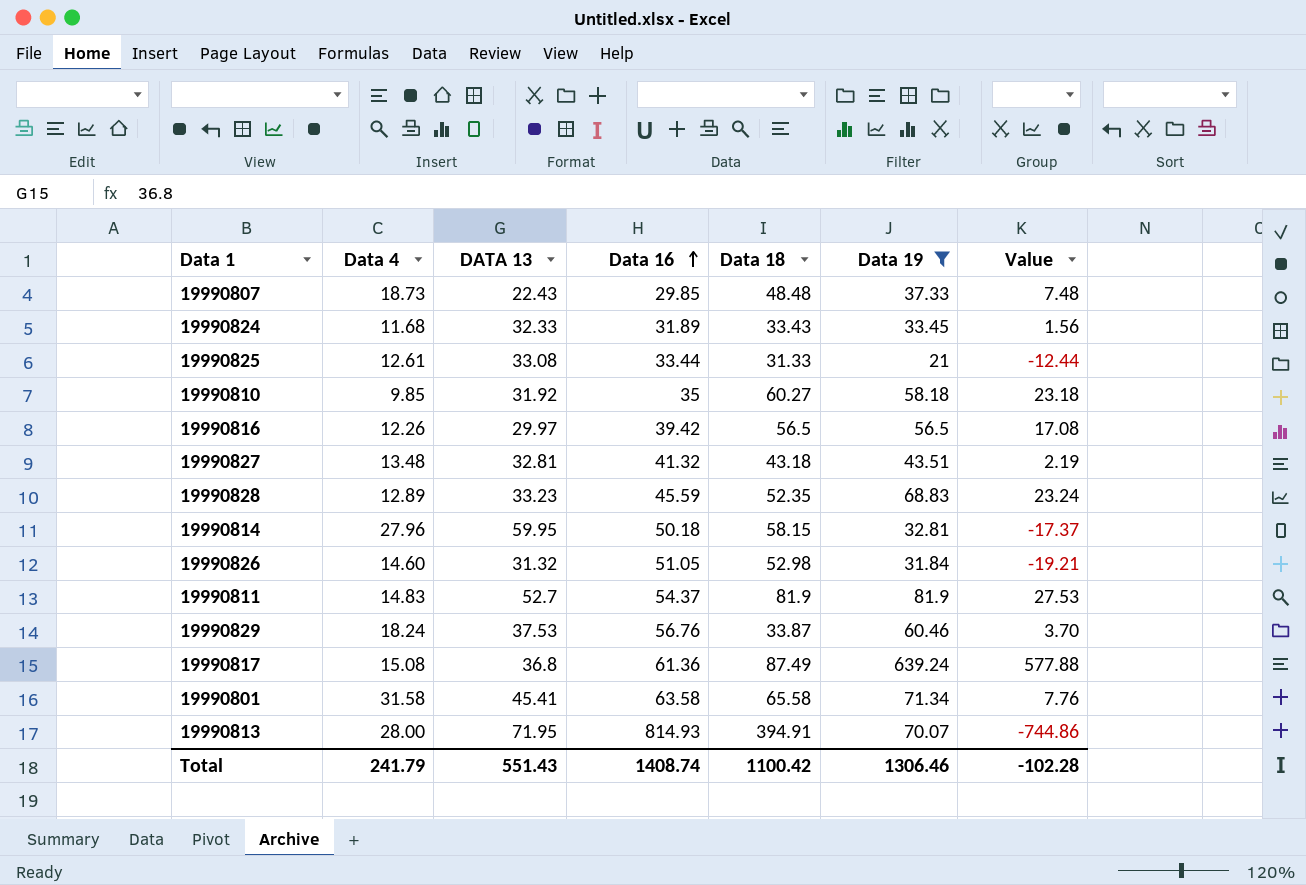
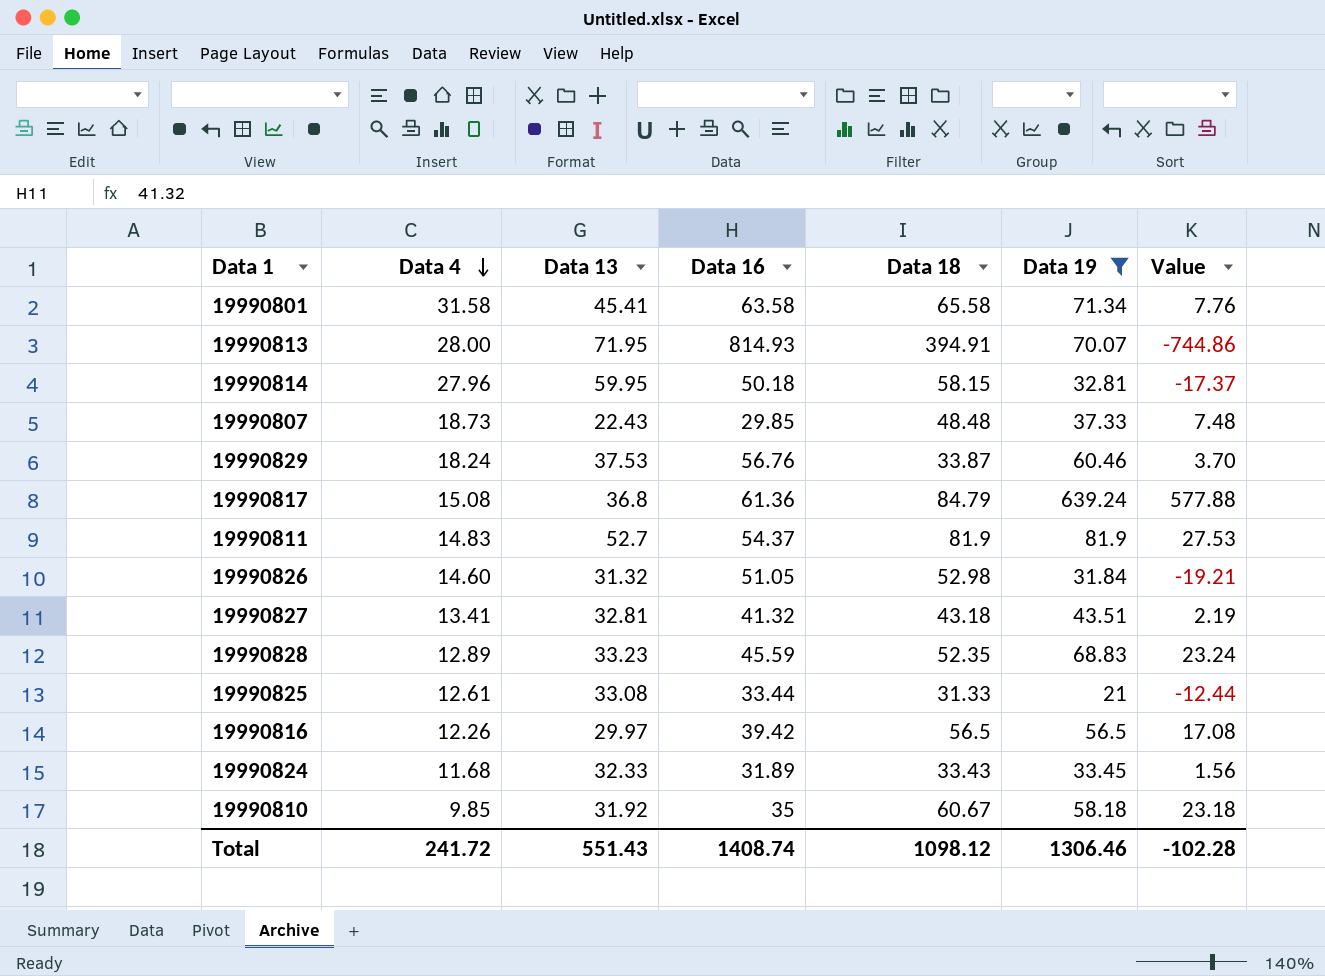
row order: Data 16 ascending -> Data 4 descending
column name: DATA 13 -> Data 13
19990817 | Data 18: 87.49 -> 84.79
19990827 | Data 4: 13.48 -> 13.41
19990810 | Data 18: 60.27 -> 60.67
Total | Data 4: 241.79 -> 241.72
Total | Data 18: 1100.42 -> 1098.12

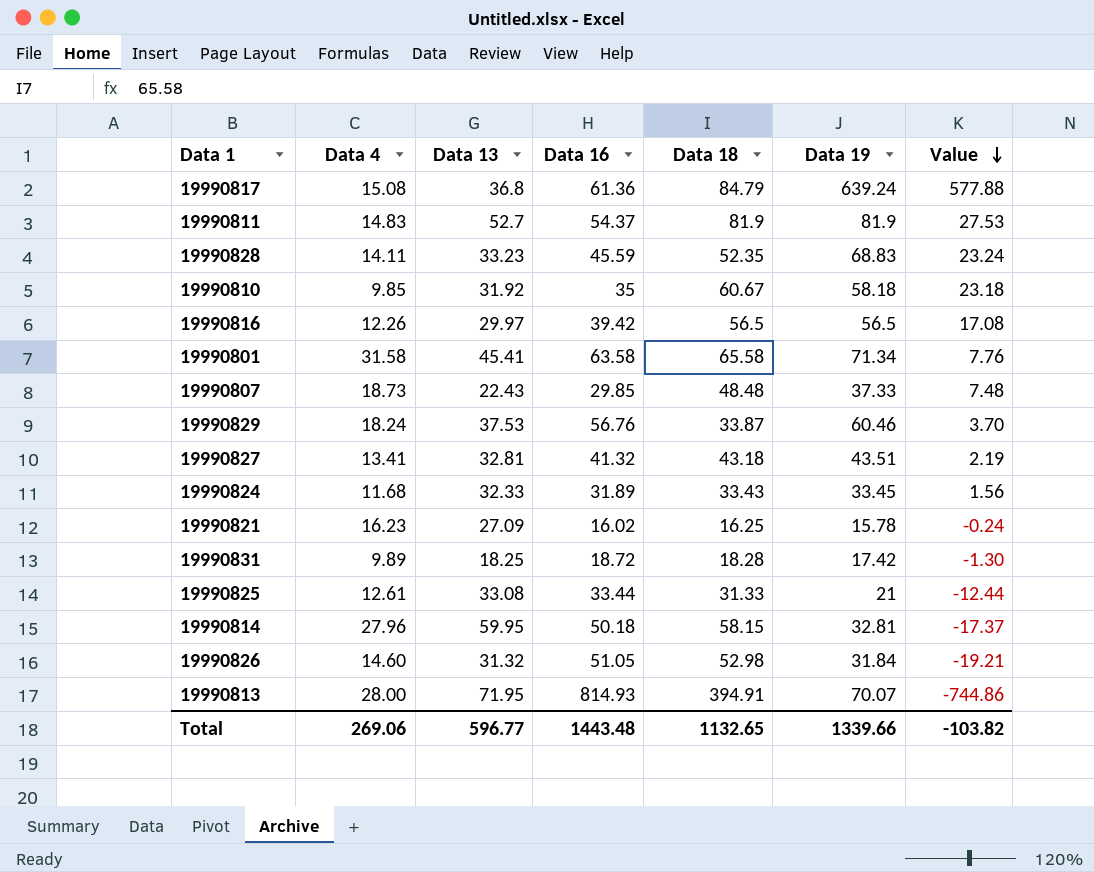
filter: Data 19 >= 21 -> none
row order: Data 4 descending -> Value descending
19990828 | Data 4: 12.89 -> 14.11
Total | Data 4: 241.72 -> 269.06
Total | Data 13: 551.43 -> 596.77
Total | Data 16: 1408.74 -> 1443.48
Total | Data 18: 1098.12 -> 1132.65
Total | Data 19: 1306.46 -> 1339.66
Total | Value: -102.28 -> -103.82

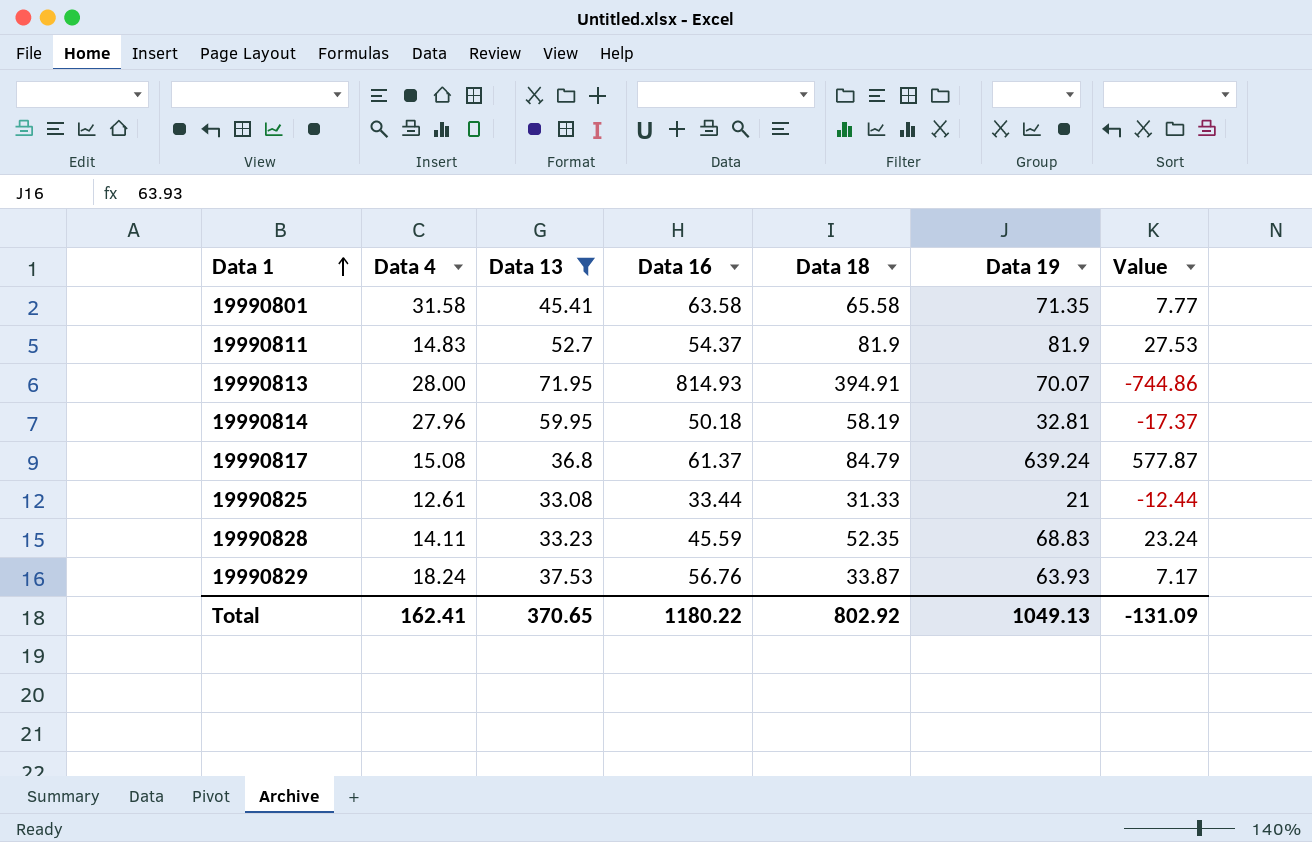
filter: none -> Data 13 >= 33.08
row order: Value descending -> Data 1 ascending
19990801 | Data 19: 71.34 -> 71.35
19990801 | Value: 7.76 -> 7.77
19990814 | Data 18: 58.15 -> 58.19
19990817 | Data 16: 61.36 -> 61.37
19990817 | Value: 577.88 -> 577.87
19990829 | Data 19: 60.46 -> 63.93
19990829 | Value: 3.70 -> 7.17
Total | Data 4: 269.06 -> 162.41
Total | Data 13: 596.77 -> 370.65
Total | Data 16: 1443.48 -> 1180.22
Total | Data 18: 1132.65 -> 802.92
Total | Data 19: 1339.66 -> 1049.13
Total | Value: -103.82 -> -131.09

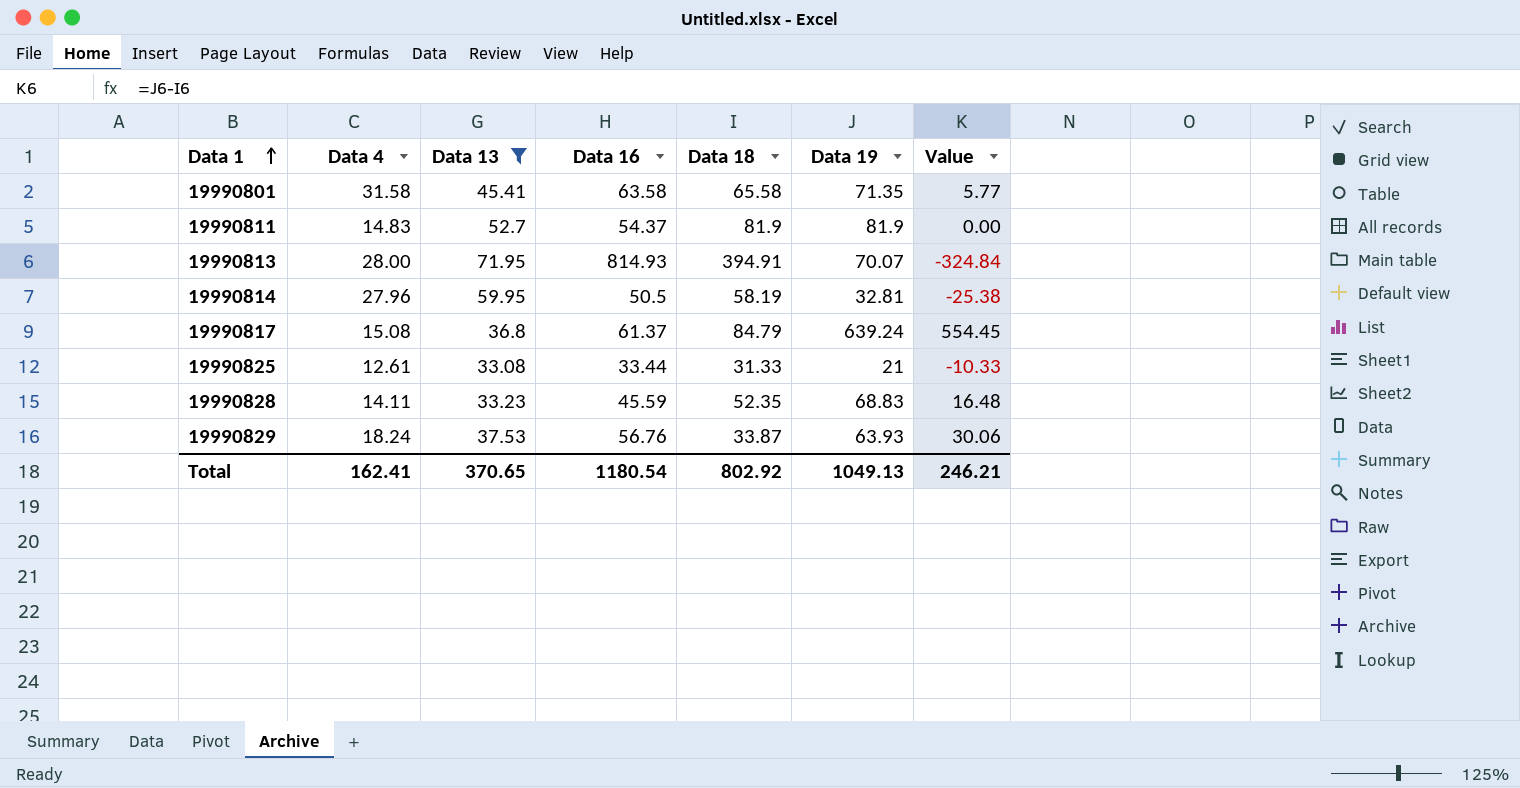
column Value | formula: [Data 19] - [Data 16] -> [Data 19] - [Data 18]
19990814 | Data 16: 50.18 -> 50.5
Total | Data 16: 1180.22 -> 1180.54
Total | Value: -131.09 -> 246.21

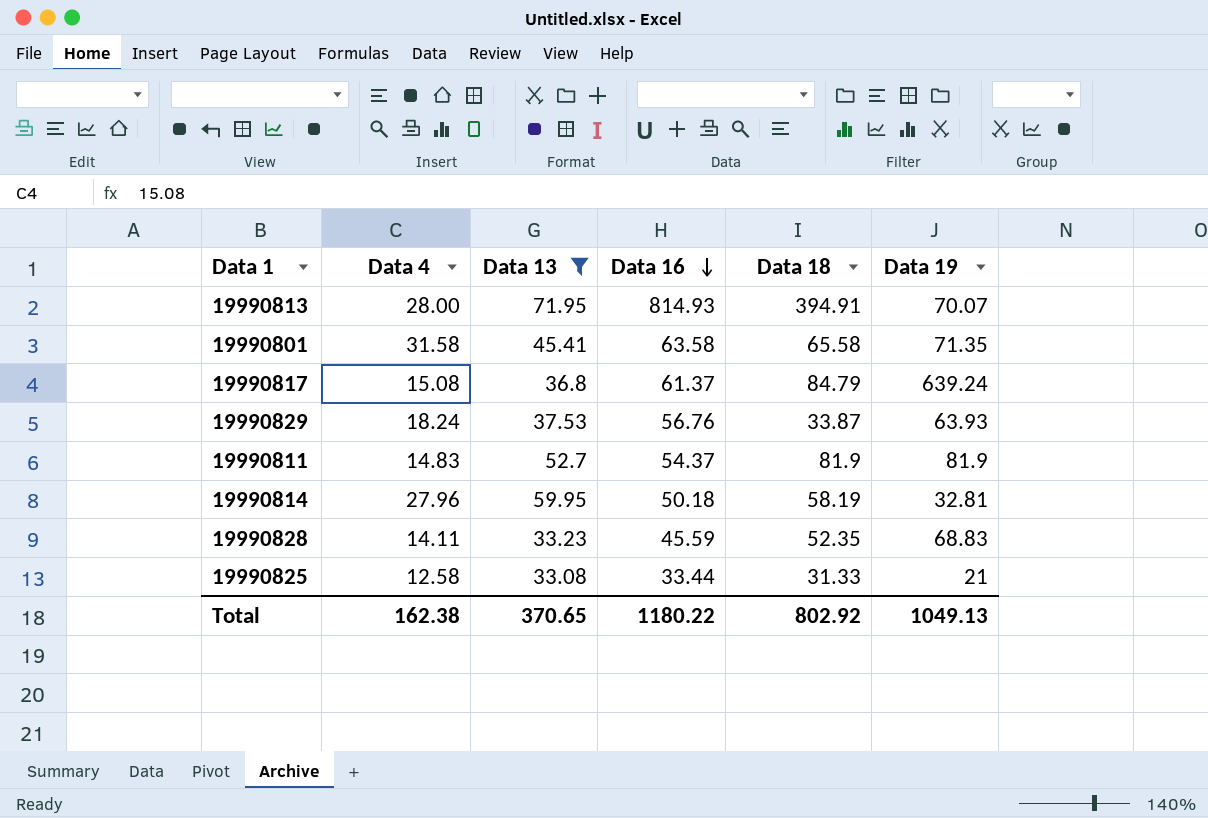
row order: Data 1 ascending -> Data 16 descending
column Value | formula: [Data 19] - [Data 18] -> none
19990814 | Data 16: 50.5 -> 50.18
19990825 | Data 4: 12.61 -> 12.58
Total | Data 4: 162.41 -> 162.38
Total | Data 16: 1180.54 -> 1180.22

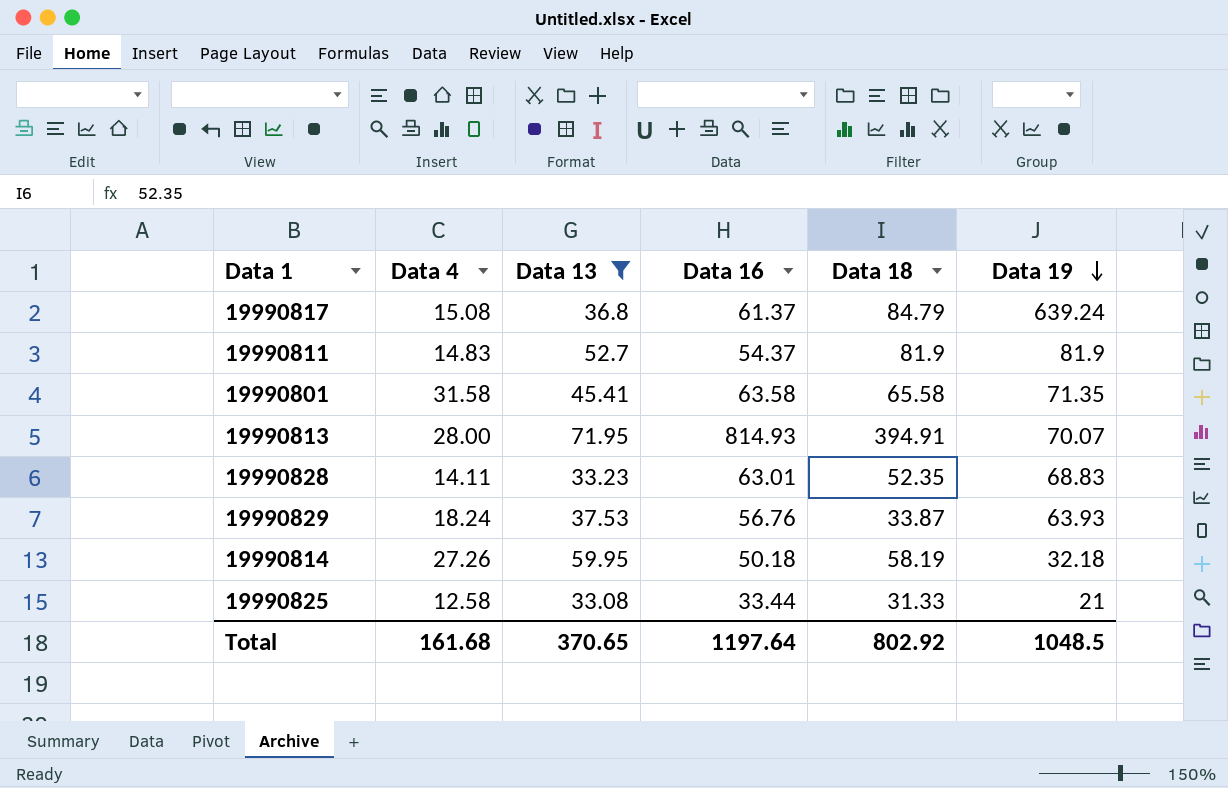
row order: Data 16 descending -> Data 19 descending
19990828 | Data 16: 45.59 -> 63.01
19990814 | Data 4: 27.96 -> 27.26
19990814 | Data 19: 32.81 -> 32.18
Total | Data 4: 162.38 -> 161.68
Total | Data 16: 1180.22 -> 1197.64
Total | Data 19: 1049.13 -> 1048.5

